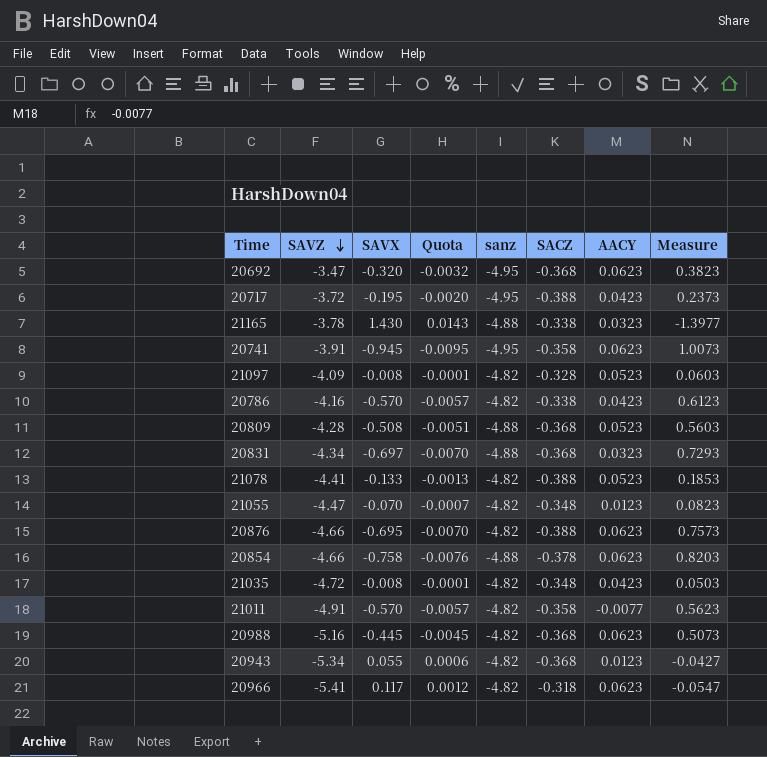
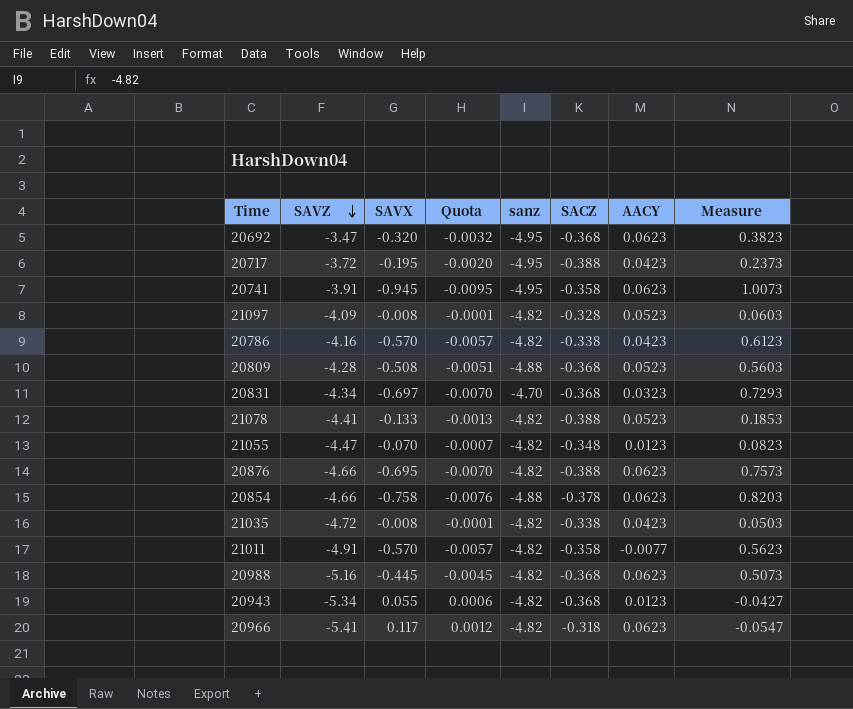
row 21165: -3.78 | 1.430 | 0.0143 | -4.88 | -0.338 | 0.0323 | -1.3977 -> none
20831 | sanz: -4.88 -> -4.70
21035 | SACZ: -0.348 -> -0.338

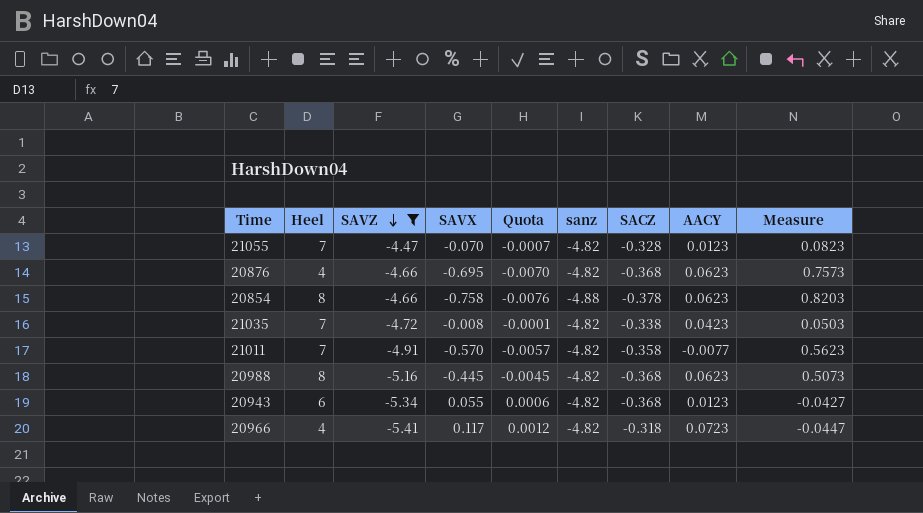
filter: none -> SAVZ <= -4.47
column Heel | position: none -> 2
21055 | SACZ: -0.348 -> -0.328
20876 | SACZ: -0.388 -> -0.368
20966 | AACY: 0.0623 -> 0.0723
20966 | Measure: -0.0547 -> -0.0447

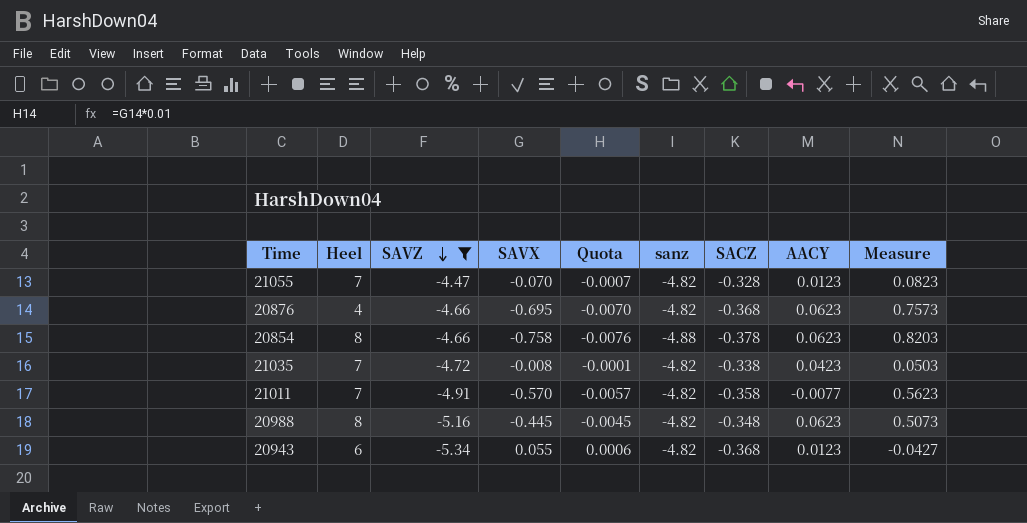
row 20966: 4 | -5.41 | 0.117 | 0.0012 | -4.82 | -0.318 | 0.0723 | -0.0447 -> none
20988 | SACZ: -0.368 -> -0.348

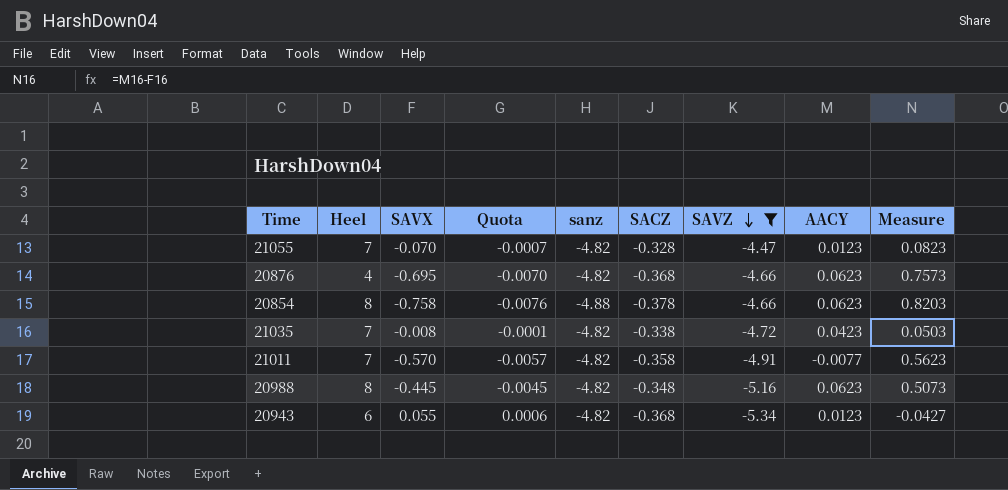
column SAVZ | position: 3 -> 7

